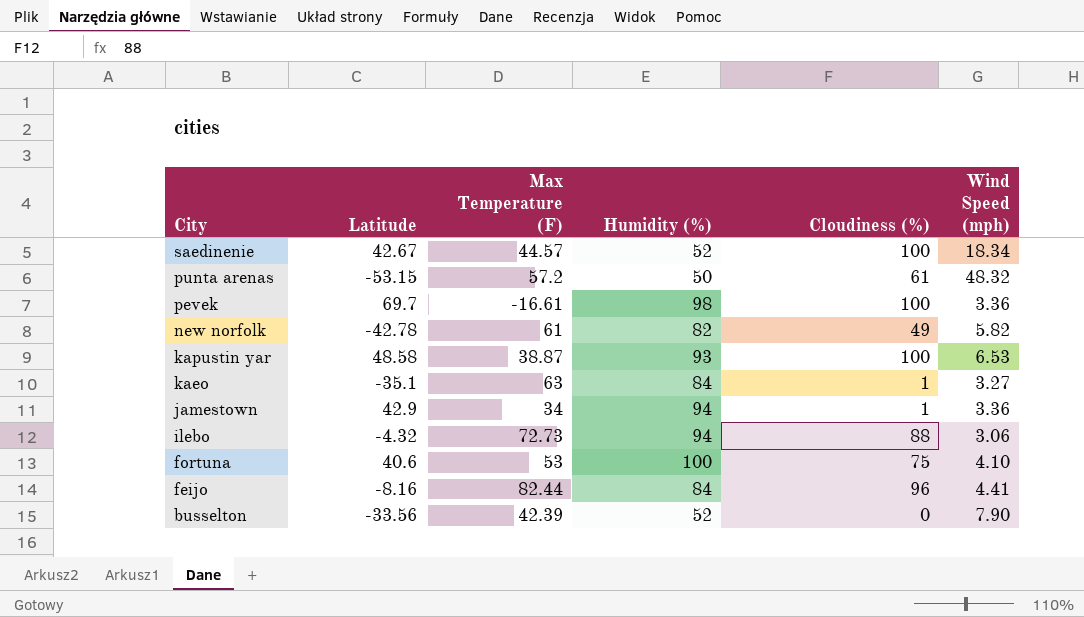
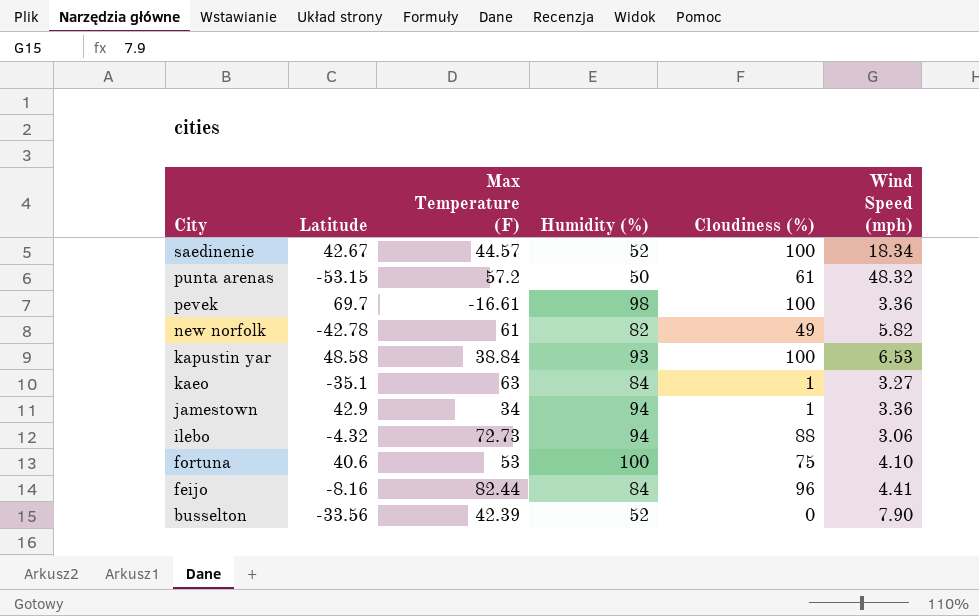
kapustin yar | Max Temperature (F): 38.87 -> 38.84

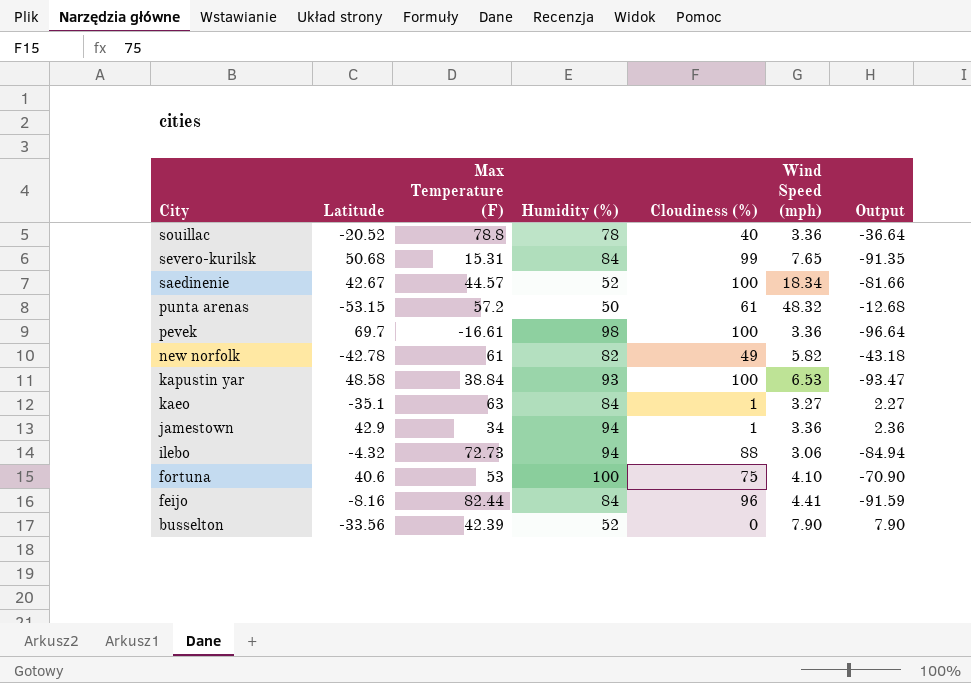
column Output | formula: none -> [Wind Speed (mph)] - [Cloudiness (%)]
row souillac: none -> -20.52 | 78.8 | 78 | 40 | 3.36 | -36.64
row severo-kurilsk: none -> 50.68 | 15.31 | 84 | 99 | 7.65 | -91.35

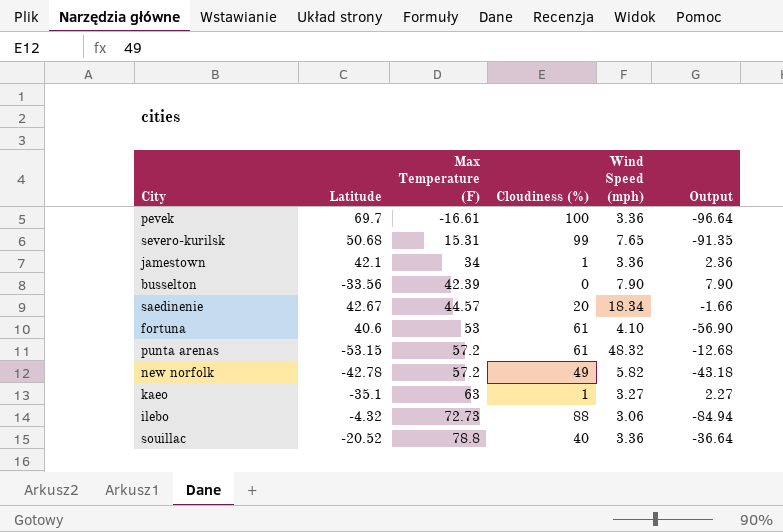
row order: City descending -> Max Temperature (F) ascending
column Humidity (%) | position: 4 -> none
row kapustin yar: 48.58 | 38.84 | 93 | 100 | 6.53 | -93.47 -> none
row feijo: -8.16 | 82.44 | 84 | 96 | 4.41 | -91.59 -> none
jamestown | Latitude: 42.9 -> 42.1
saedinenie | Cloudiness (%): 100 -> 20
saedinenie | Output: -81.66 -> -1.66
fortuna | Cloudiness (%): 75 -> 61
fortuna | Output: -70.90 -> -56.90
new norfolk | Max Temperature (F): 61 -> 57.2

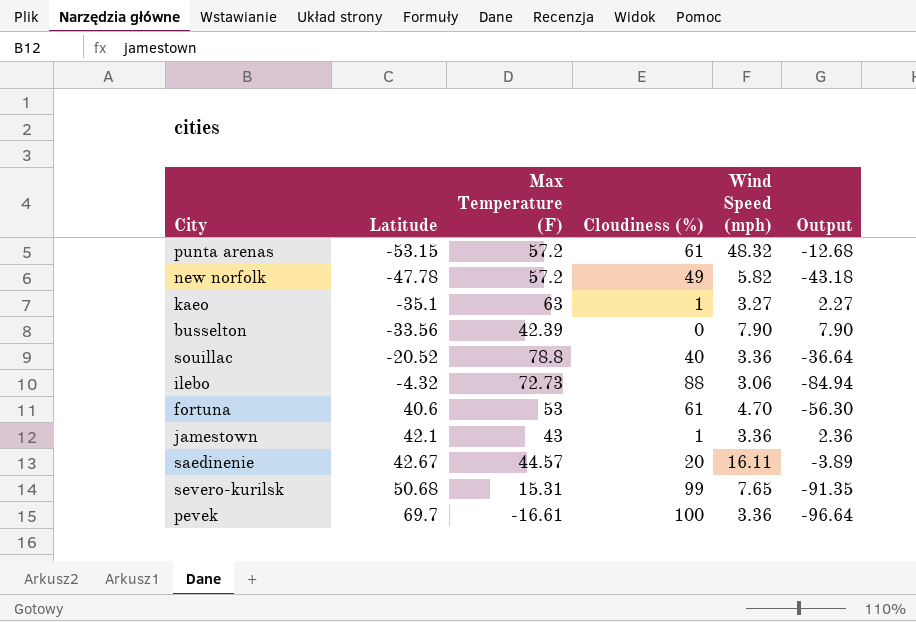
row order: Max Temperature (F) ascending -> Latitude ascending
new norfolk | Latitude: -42.78 -> -47.78
fortuna | Wind Speed (mph): 4.10 -> 4.70
fortuna | Output: -56.90 -> -56.30
jamestown | Max Temperature (F): 34 -> 43
saedinenie | Wind Speed (mph): 18.34 -> 16.11
saedinenie | Output: -1.66 -> -3.89

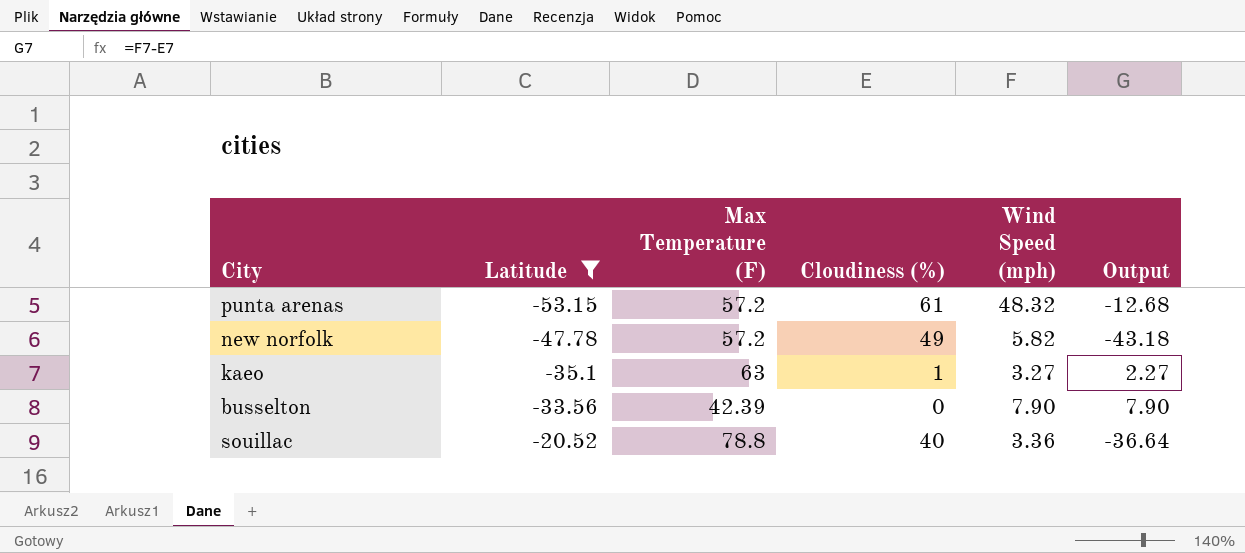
filter: none -> Latitude <= -20.52

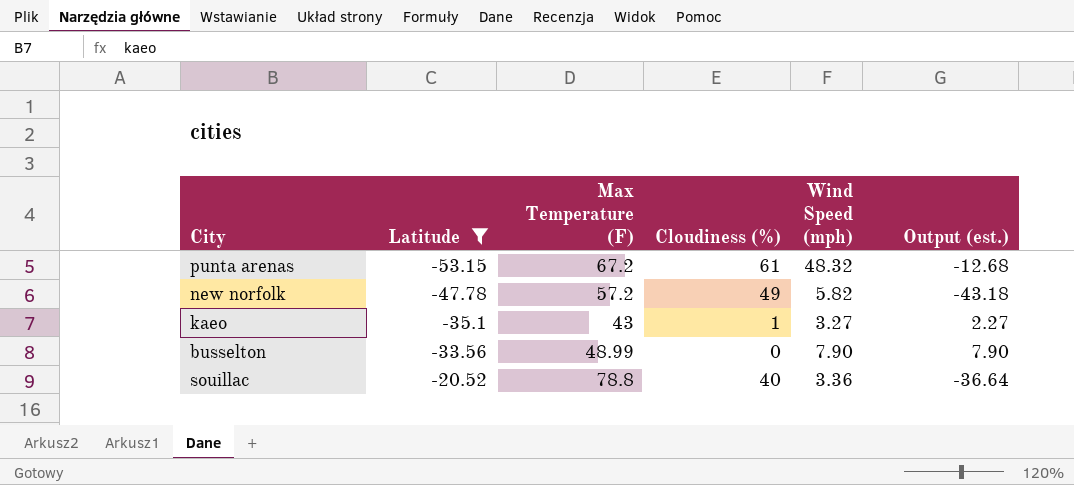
column name: Output -> Output (est.)
punta arenas | Max Temperature (F): 57.2 -> 67.2
kaeo | Max Temperature (F): 63 -> 43
busselton | Max Temperature (F): 42.39 -> 48.99

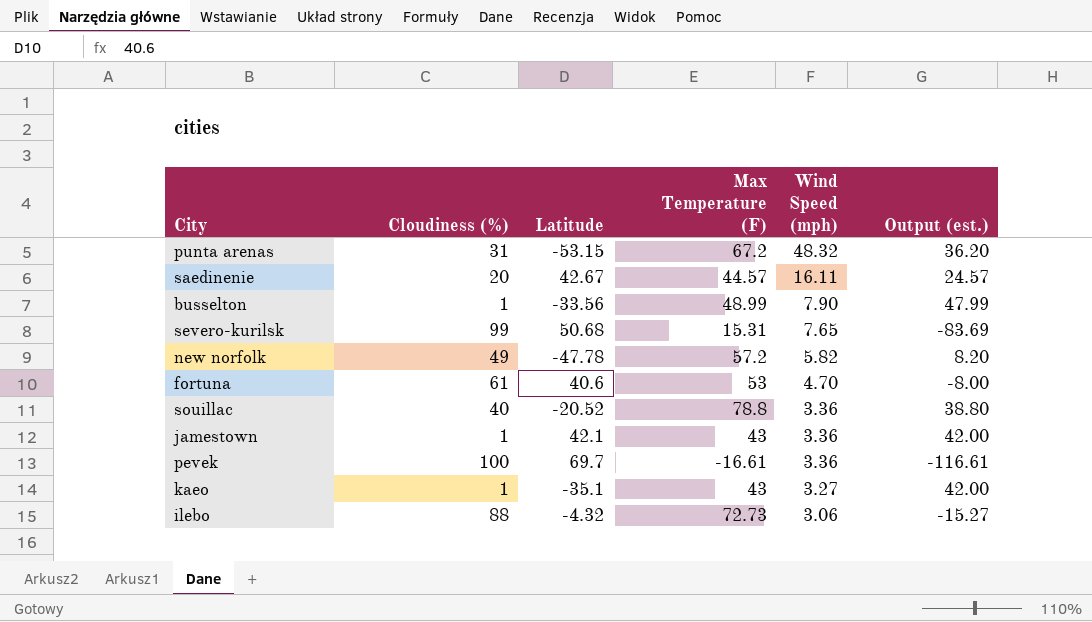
filter: Latitude <= -20.52 -> none
row order: Latitude ascending -> Wind Speed (mph) descending
column Cloudiness (%) | position: 4 -> 2
column Output (est.) | formula: [Wind Speed (mph)] - [Cloudiness (%)] -> [Max Temperature (F)] - [Cloudiness (%)]
punta arenas | Cloudiness (%): 61 -> 31
busselton | Cloudiness (%): 0 -> 1

